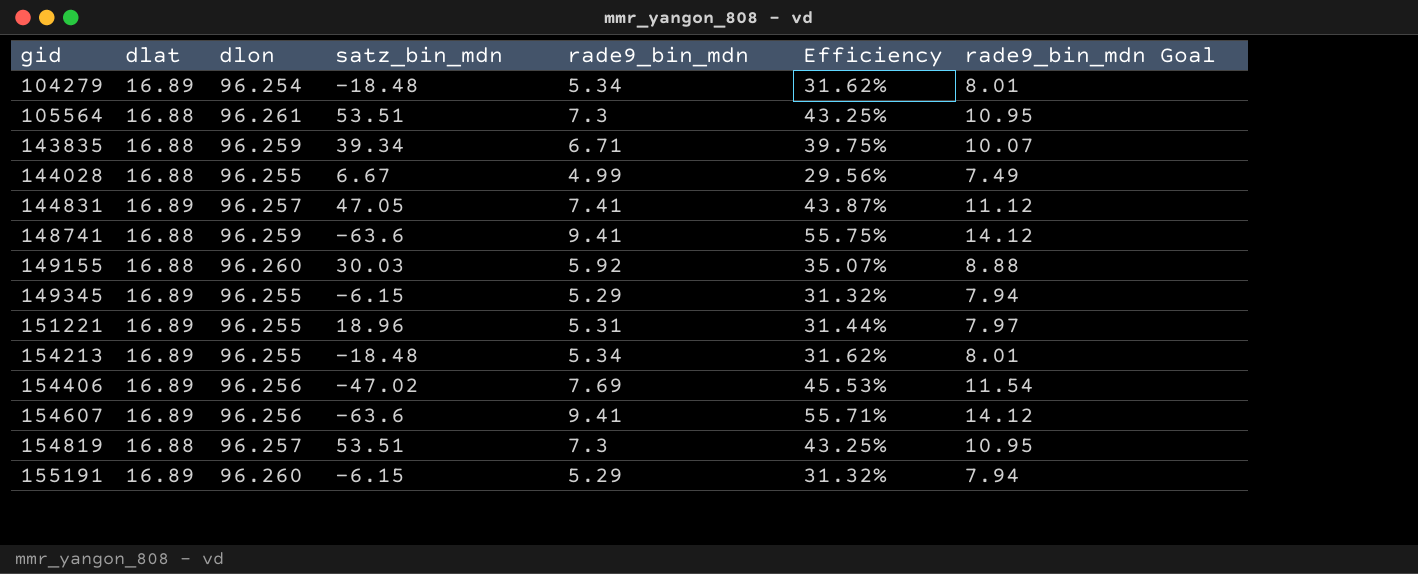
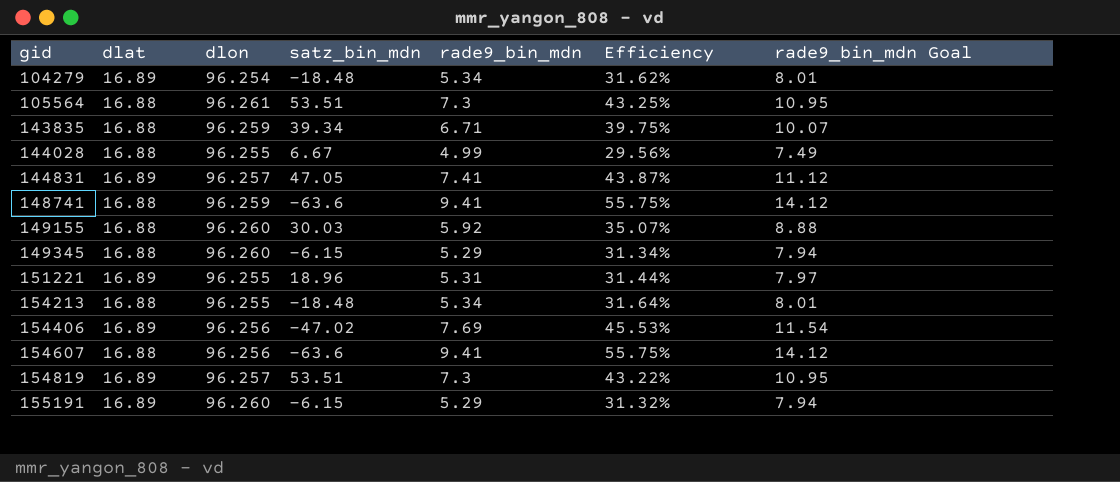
149345 | dlat: 16.89 -> 16.88
149345 | dlon: 96.255 -> 96.260
149345 | Efficiency: 31.32% -> 31.34%
154213 | dlat: 16.89 -> 16.88
154213 | Efficiency: 31.62% -> 31.64%
154607 | dlat: 16.89 -> 16.88
154607 | Efficiency: 55.71% -> 55.75%
154819 | dlat: 16.88 -> 16.89
154819 | Efficiency: 43.25% -> 43.22%

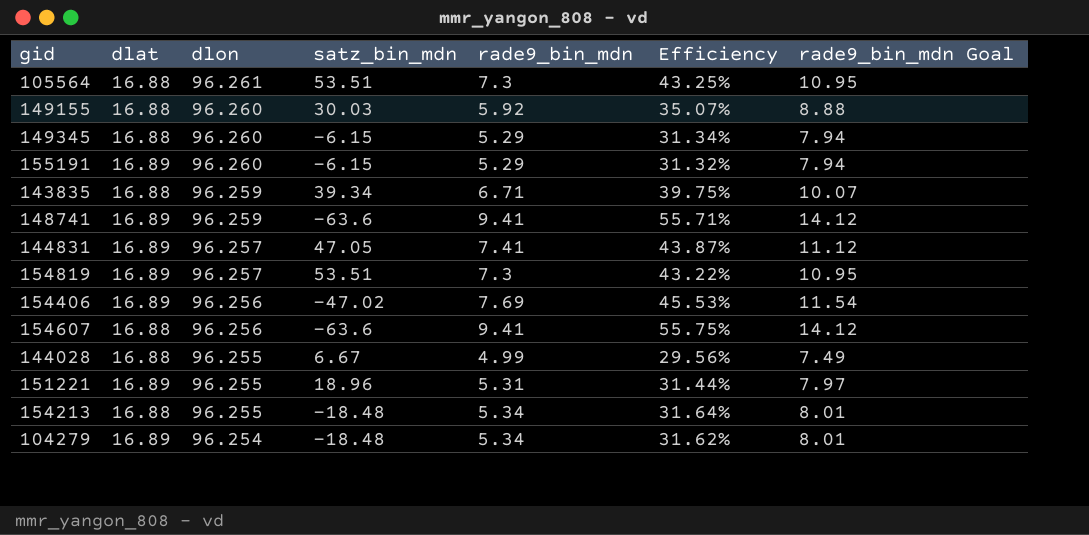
row order: gid ascending -> dlon descending
148741 | dlat: 16.88 -> 16.89
148741 | Efficiency: 55.75% -> 55.71%

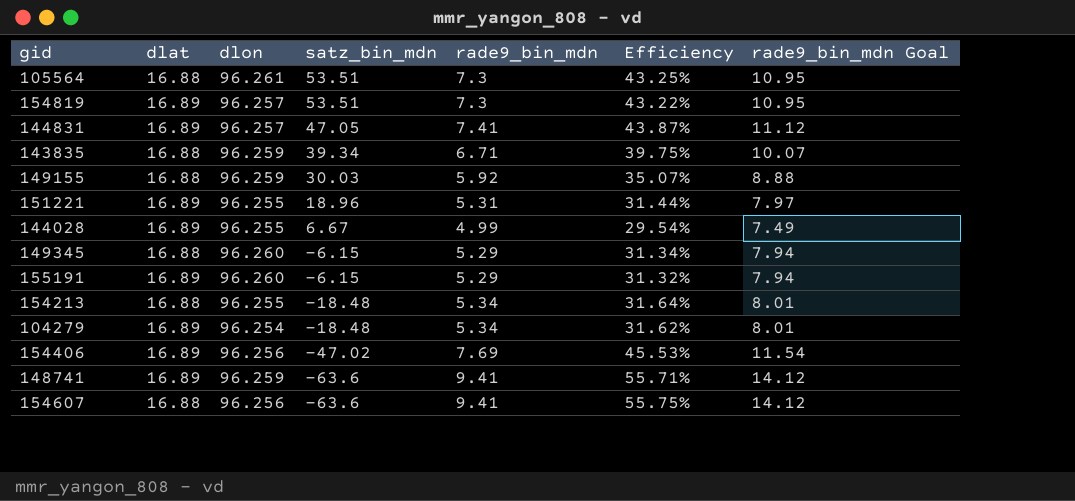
row order: dlon descending -> satz_bin_mdn descending
149155 | dlon: 96.260 -> 96.259
144028 | dlat: 16.88 -> 16.89
144028 | Efficiency: 29.56% -> 29.54%

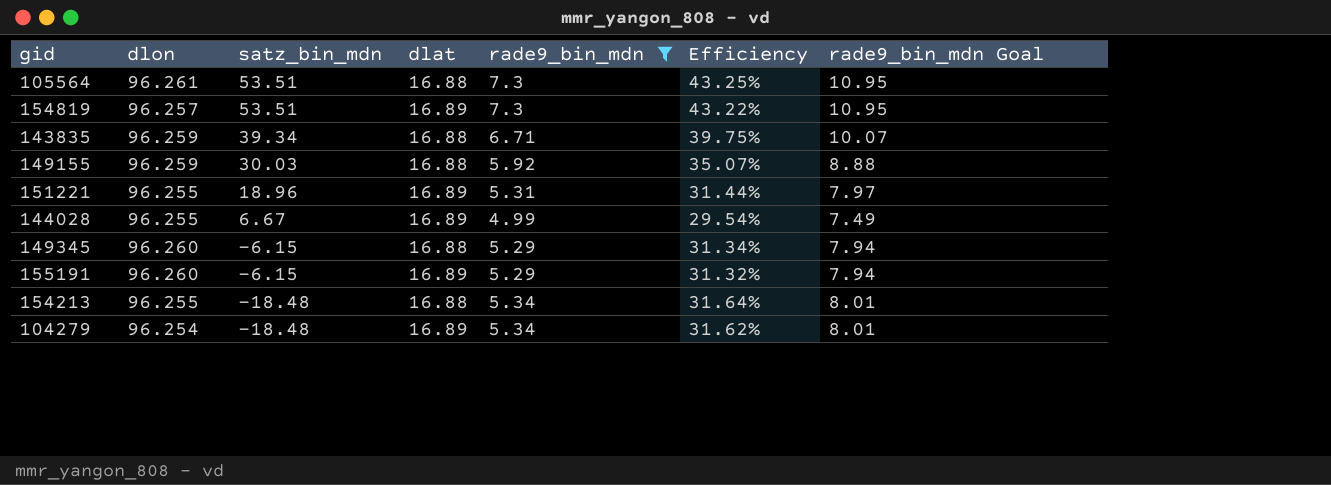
filter: none -> rade9_bin_mdn <= 7.3
column dlat | position: 2 -> 4

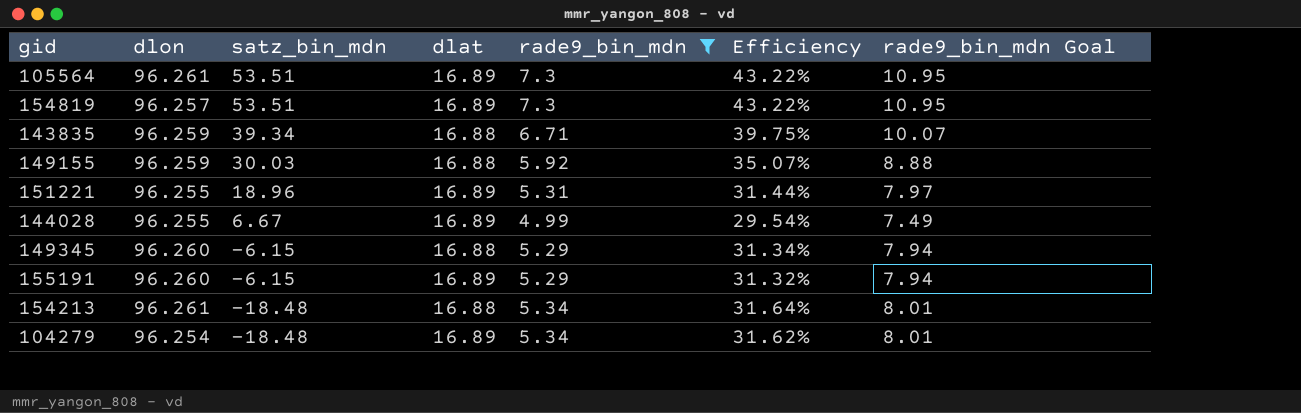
105564 | dlat: 16.88 -> 16.89
105564 | Efficiency: 43.25% -> 43.22%
154213 | dlon: 96.255 -> 96.261

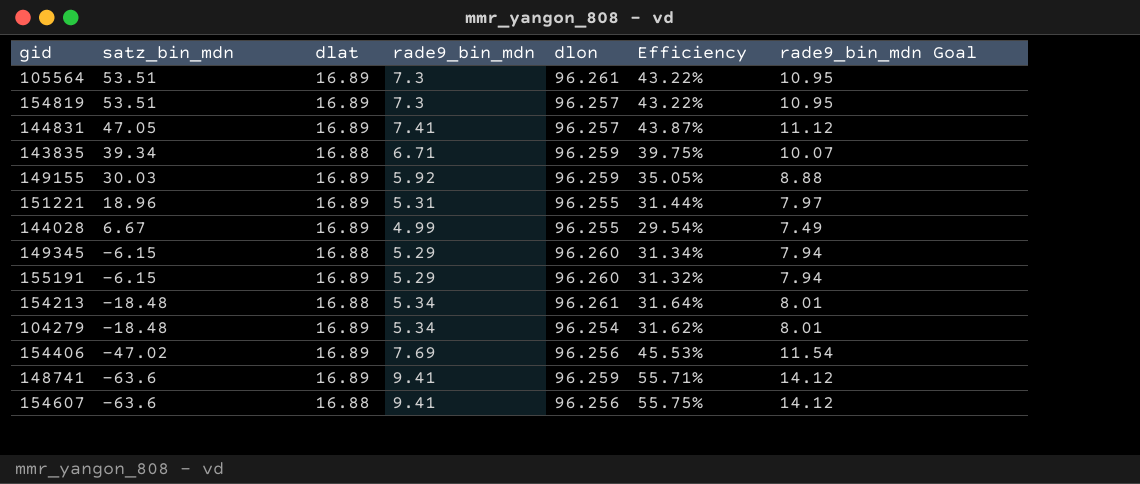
filter: rade9_bin_mdn <= 7.3 -> none
column dlon | position: 2 -> 5
149155 | dlat: 16.88 -> 16.89
149155 | Efficiency: 35.07% -> 35.05%

